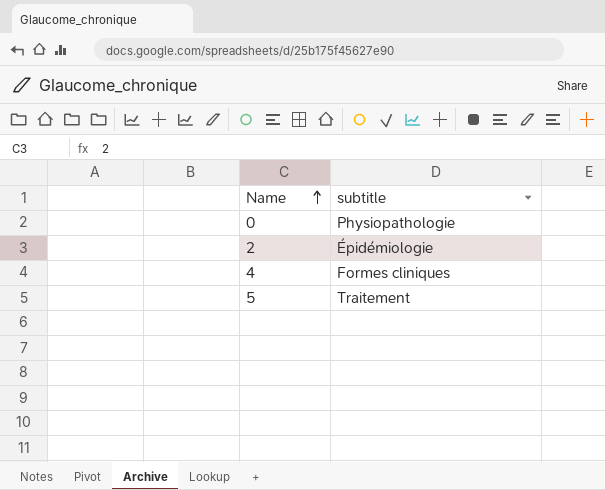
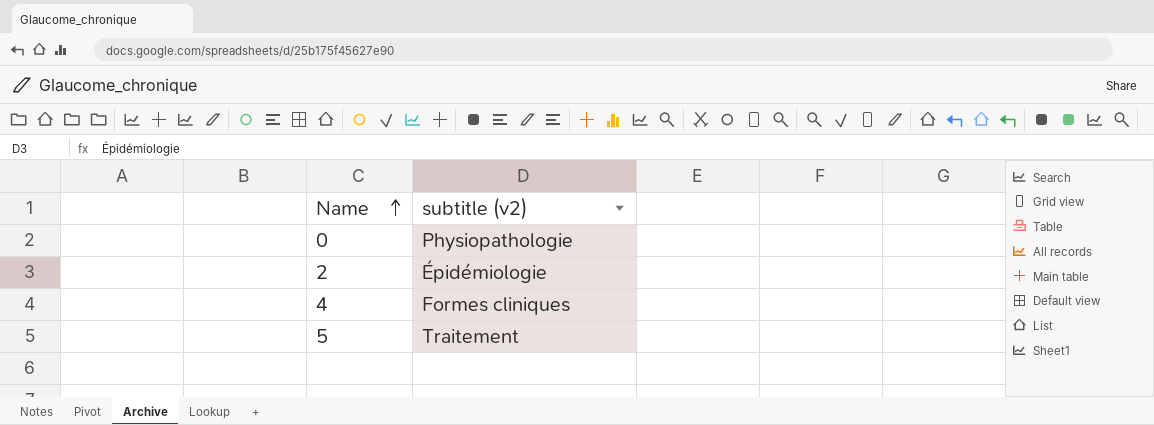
column name: subtitle -> subtitle (v2)

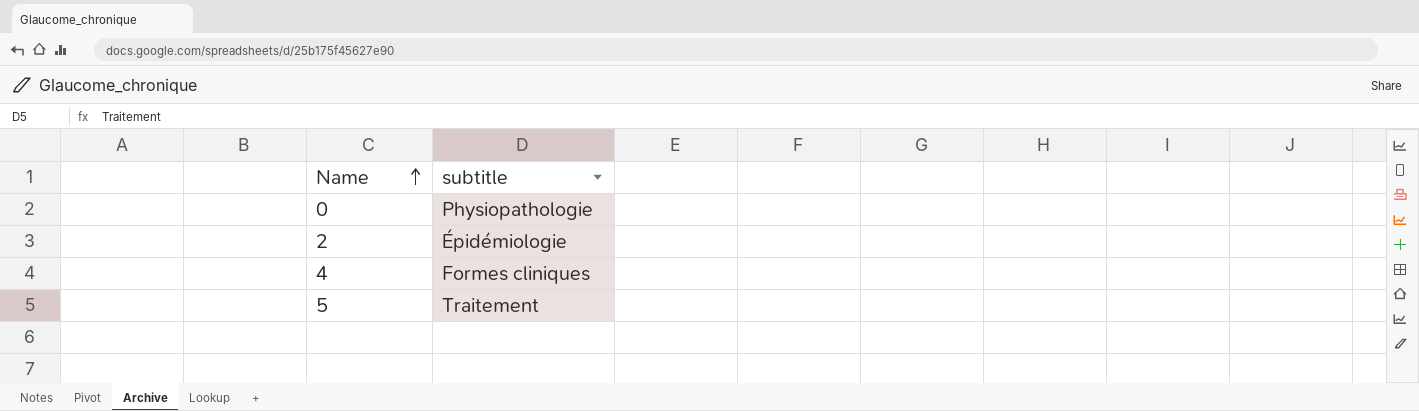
column name: subtitle (v2) -> subtitle

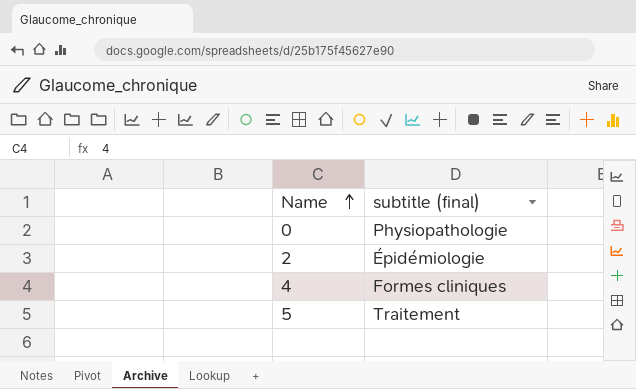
column name: subtitle -> subtitle (final)

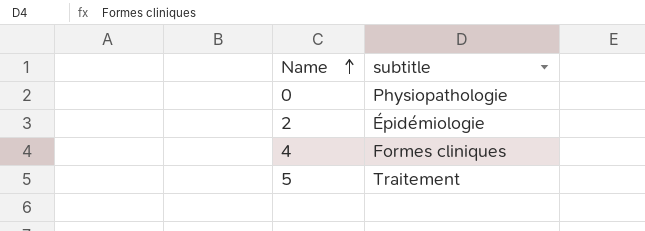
column name: subtitle (final) -> subtitle

